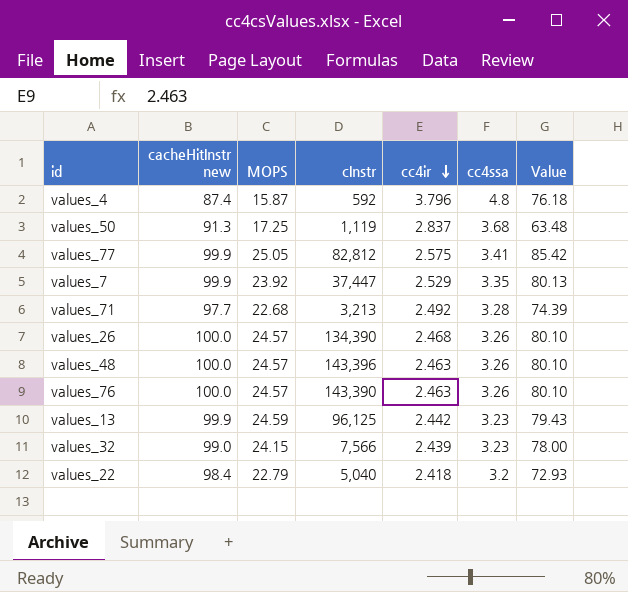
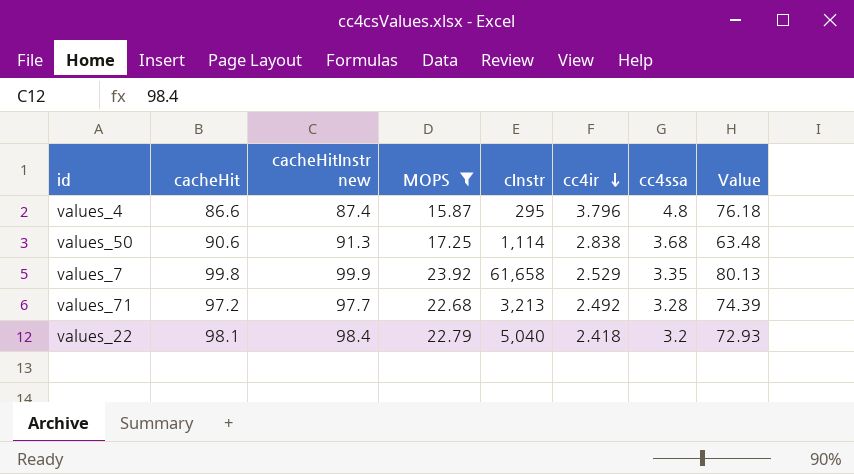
filter: none -> MOPS <= 23.92
column cacheHit | position: none -> 2
values_4 | cInstr: 592 -> 295
values_50 | cInstr: 1,119 -> 1,114
values_50 | cc4ir: 2.837 -> 2.838
values_7 | cInstr: 37,447 -> 61,658

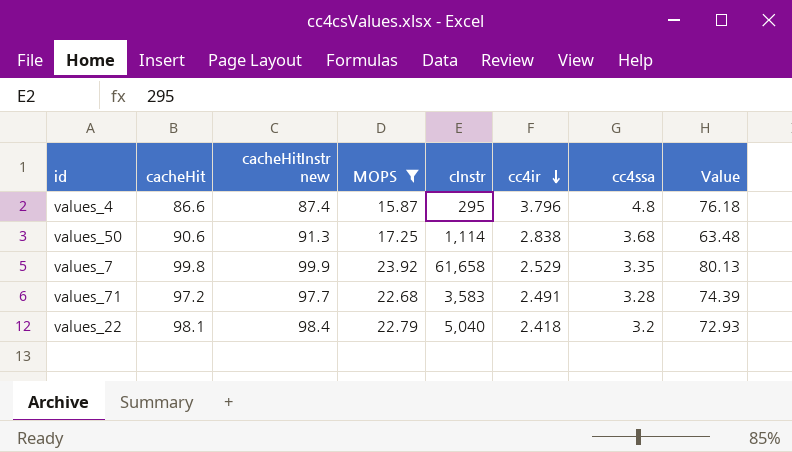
values_71 | cInstr: 3,213 -> 3,583
values_71 | cc4ir: 2.492 -> 2.491

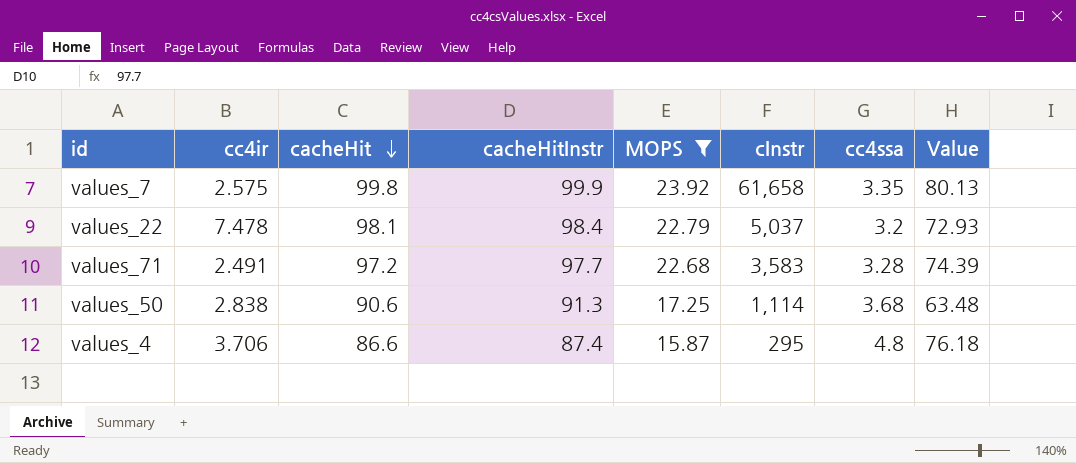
row order: cc4ir descending -> cacheHit descending
column cc4ir | position: 6 -> 2
column name: cacheHitInstr new -> cacheHitInstr
values_7 | cc4ir: 2.529 -> 2.575
values_22 | cc4ir: 2.418 -> 7.478
values_22 | cInstr: 5,040 -> 5,037
values_4 | cc4ir: 3.796 -> 3.706

